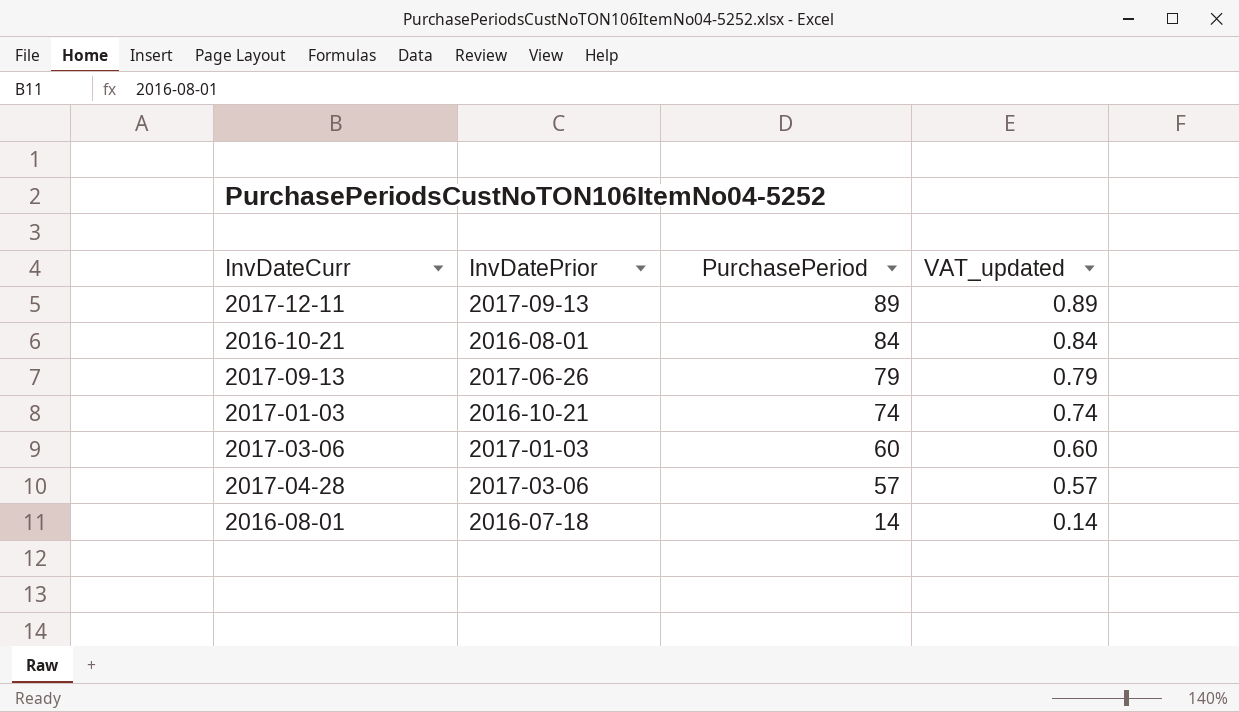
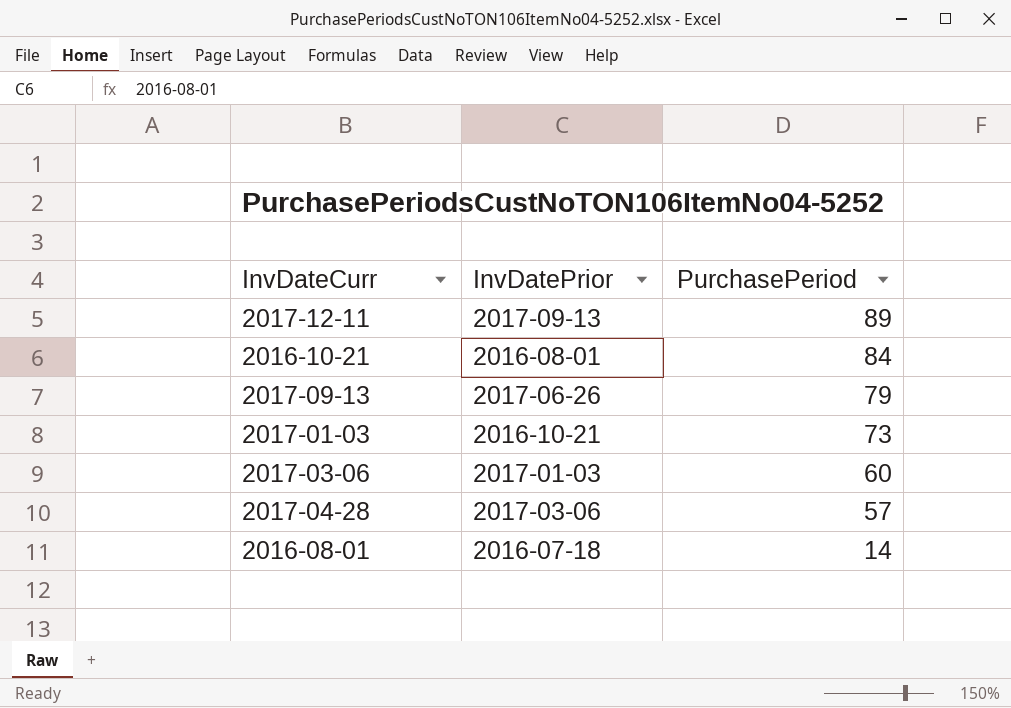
column VAT_updated | formula: [PurchasePeriod] * 0.01 -> none
2017-01-03 | PurchasePeriod: 74 -> 73

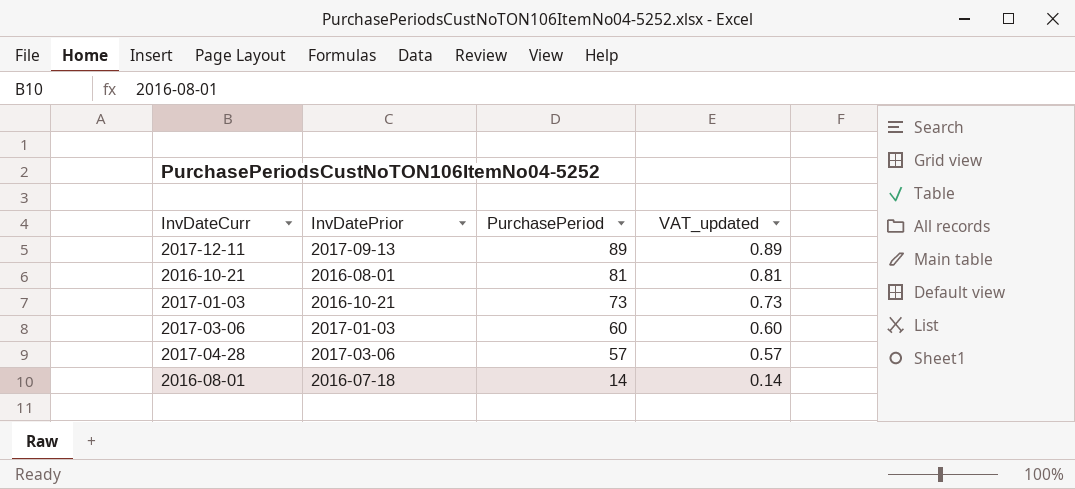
column VAT_updated | formula: none -> [PurchasePeriod] * 0.01
row 2017-09-13: 2017-06-26 | 79 -> none
2016-10-21 | PurchasePeriod: 84 -> 81

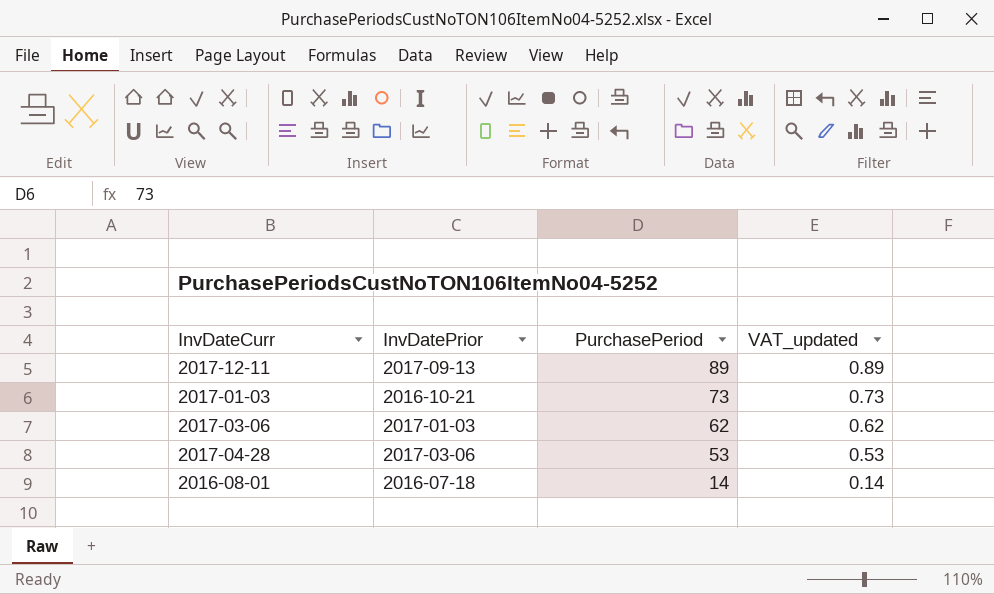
row 2016-10-21: 2016-08-01 | 81 | 0.81 -> none
2017-03-06 | PurchasePeriod: 60 -> 62
2017-03-06 | VAT_updated: 0.60 -> 0.62
2017-04-28 | PurchasePeriod: 57 -> 53
2017-04-28 | VAT_updated: 0.57 -> 0.53

